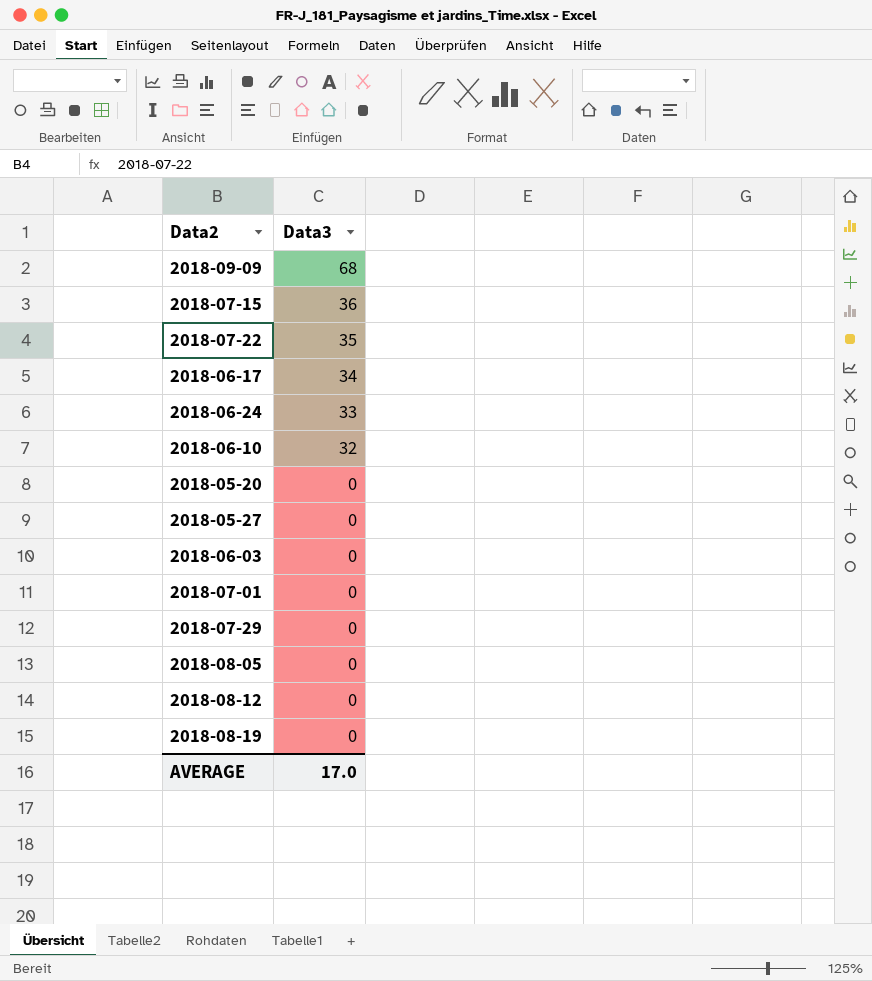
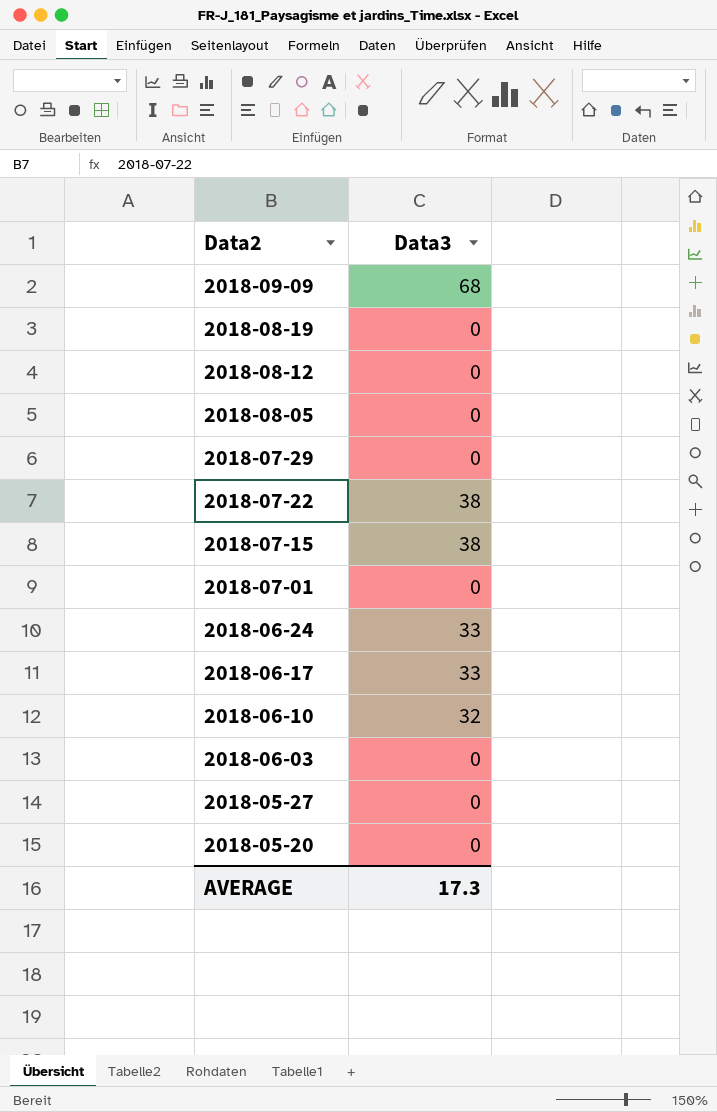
row order: Data3 descending -> Data2 descending
2018-07-22 | Data3: 35 -> 38
2018-07-15 | Data3: 36 -> 38
2018-06-17 | Data3: 34 -> 33
AVERAGE | Data3: 17.0 -> 17.3

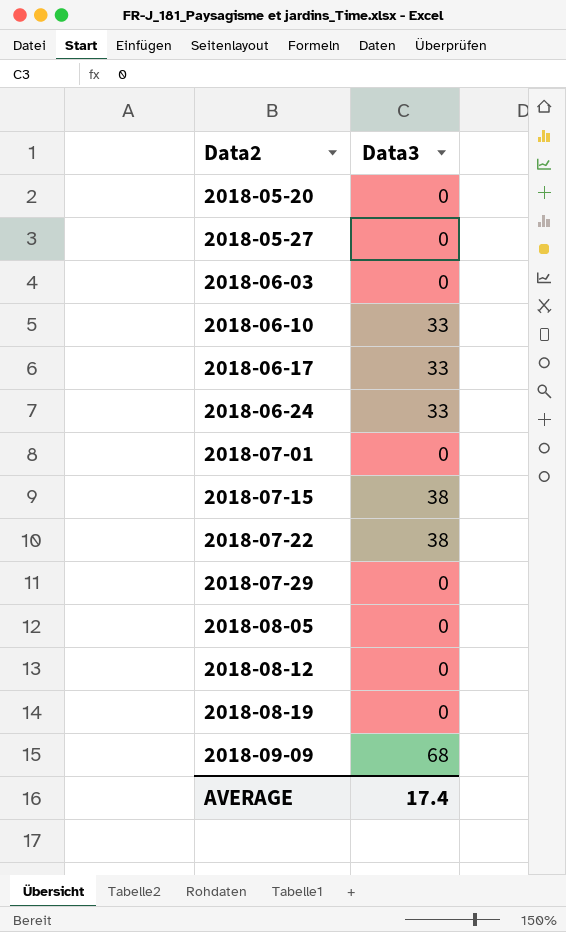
row order: Data2 descending -> Data2 ascending
2018-06-10 | Data3: 32 -> 33
AVERAGE | Data3: 17.3 -> 17.4

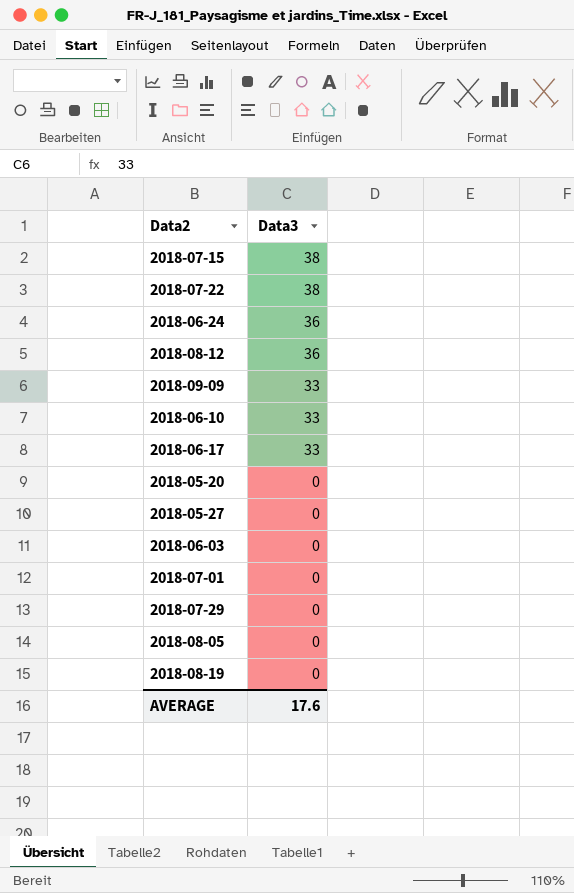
row order: Data2 ascending -> Data3 descending
2018-06-24 | Data3: 33 -> 36
2018-08-12 | Data3: 0 -> 36
2018-09-09 | Data3: 68 -> 33
AVERAGE | Data3: 17.4 -> 17.6

